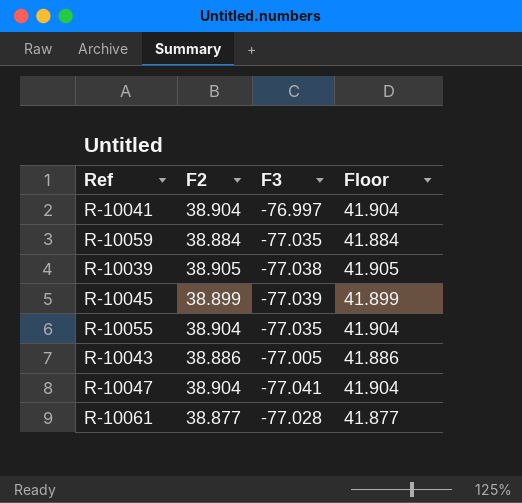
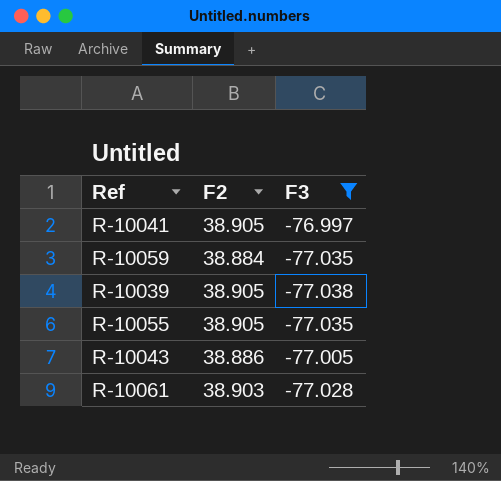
filter: none -> F3 >= -77.038
column Floor | formula: [F2] + 3 -> none
R-10041 | F2: 38.904 -> 38.905
R-10055 | F2: 38.904 -> 38.905
R-10061 | F2: 38.877 -> 38.903

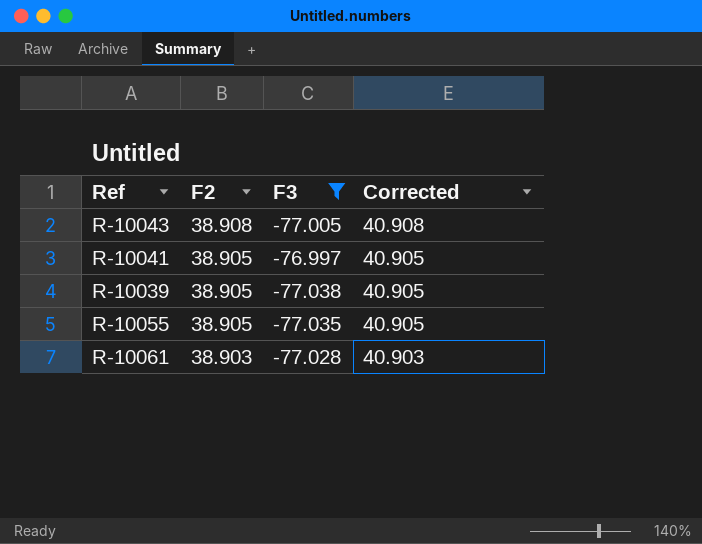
row order: none -> F2 descending
column Corrected | formula: none -> [F2] + 2
row R-10059: 38.884 | -77.035 -> none
R-10043 | F2: 38.886 -> 38.908

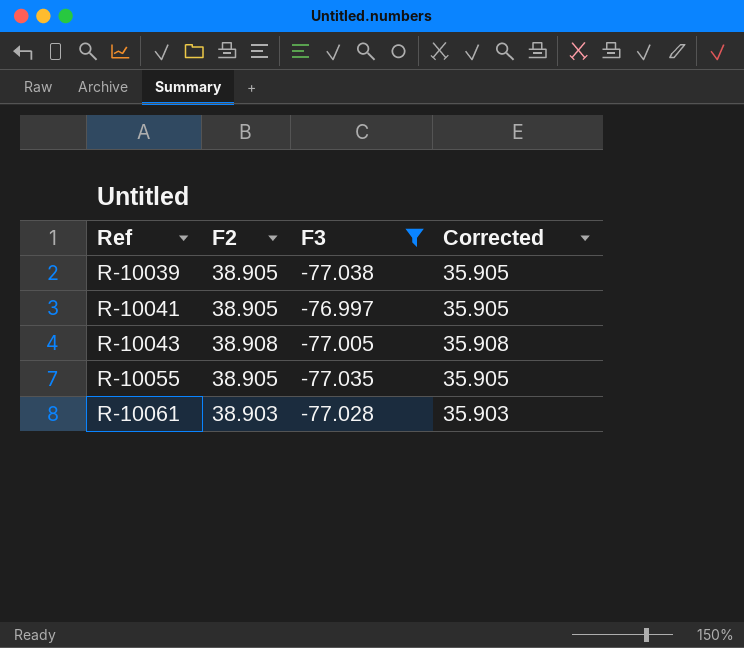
row order: F2 descending -> Ref ascending
column Corrected | formula: [F2] + 2 -> [F2] - 3

